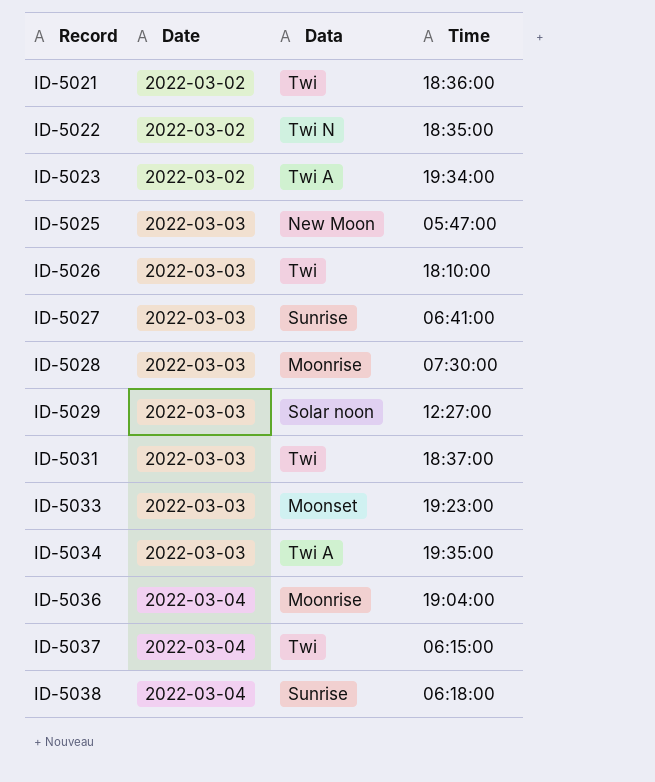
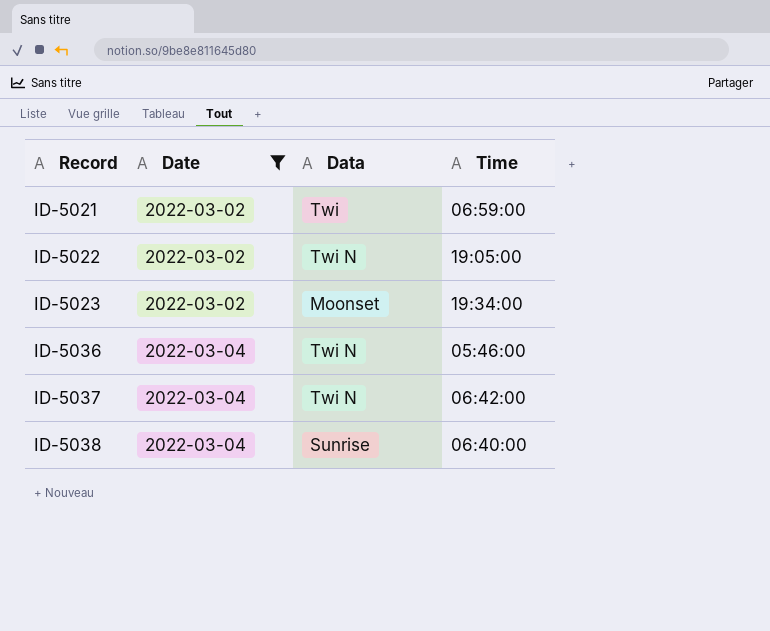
filter: none -> Date != 2022-03-03
ID-5021 | Time: 18:36:00 -> 06:59:00
ID-5022 | Time: 18:35:00 -> 19:05:00
ID-5023 | Data: Twi A -> Moonset
ID-5036 | Data: Moonrise -> Twi N
ID-5036 | Time: 19:04:00 -> 05:46:00
ID-5037 | Data: Twi -> Twi N
ID-5037 | Time: 06:15:00 -> 06:42:00
ID-5038 | Time: 06:18:00 -> 06:40:00

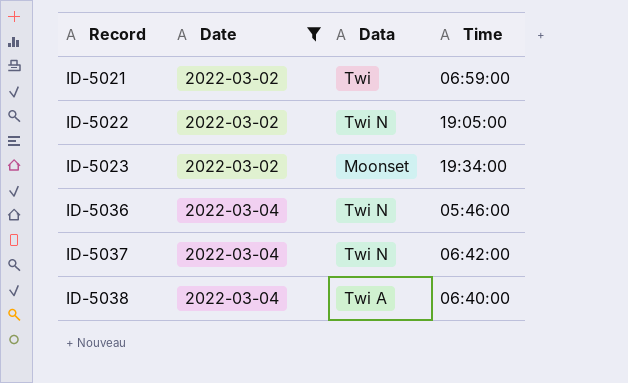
ID-5038 | Data: Sunrise -> Twi A

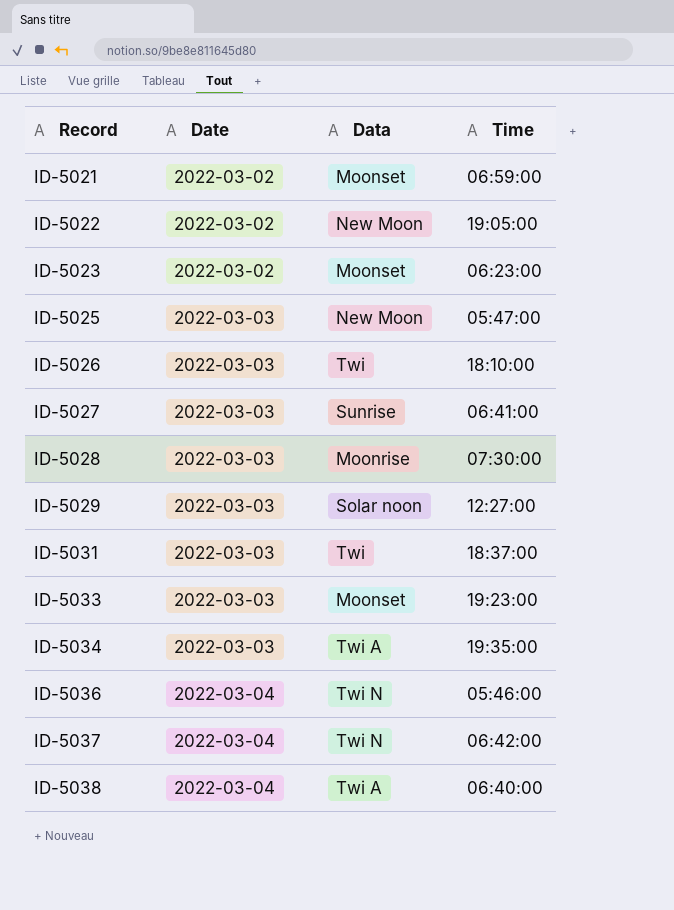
filter: Date != 2022-03-03 -> none
ID-5021 | Data: Twi -> Moonset
ID-5022 | Data: Twi N -> New Moon
ID-5023 | Time: 19:34:00 -> 06:23:00

